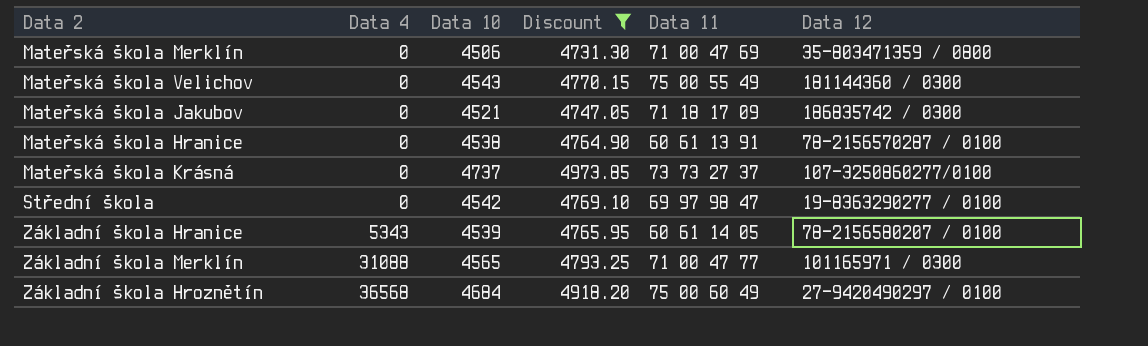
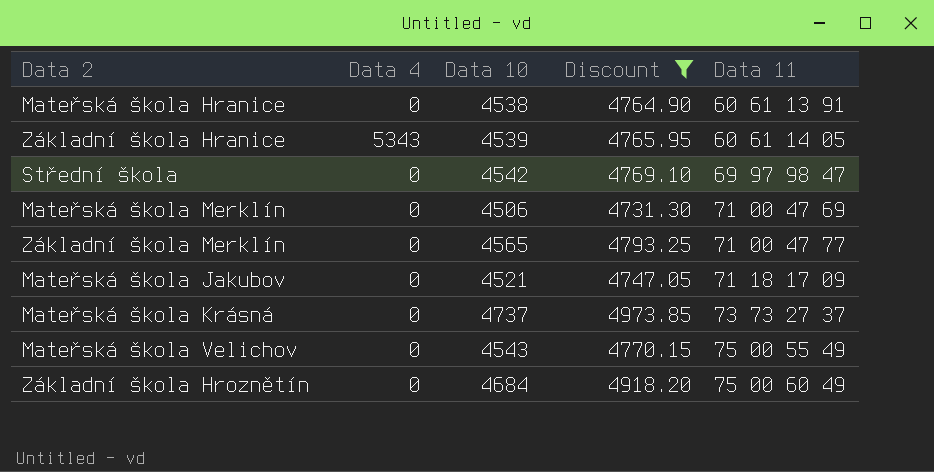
row order: Data 4 ascending -> Data 11 ascending
column Data 12 | position: 6 -> none
Základní škola Merklín | Data 4: 31088 -> 0
Základní škola Hroznětín | Data 4: 36568 -> 0

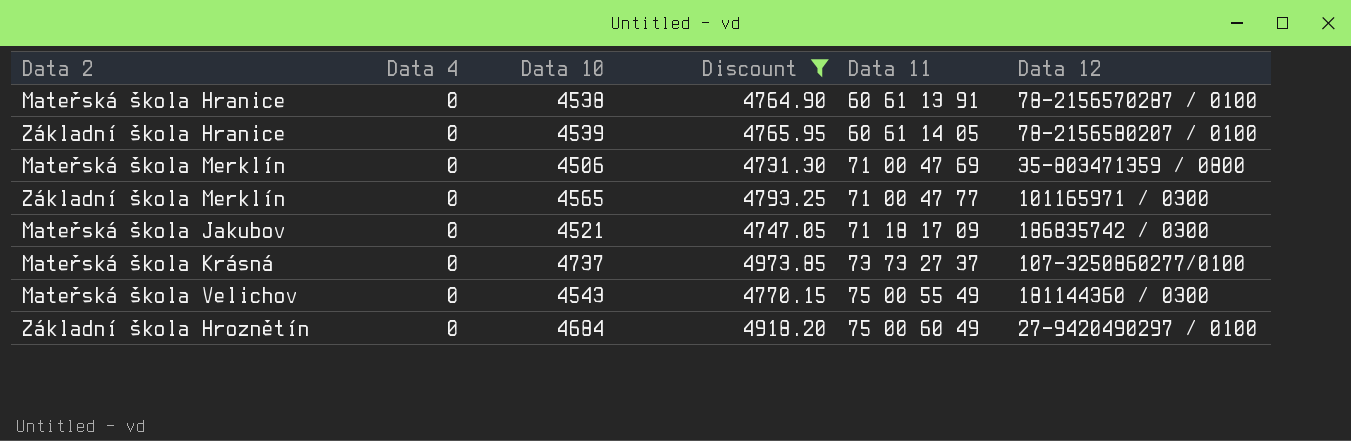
column Data 12 | position: none -> 6
row Střední škola: 0 | 4542 | 4769.10 | 69 97 98 47 -> none
Základní škola Hranice | Data 4: 5343 -> 0

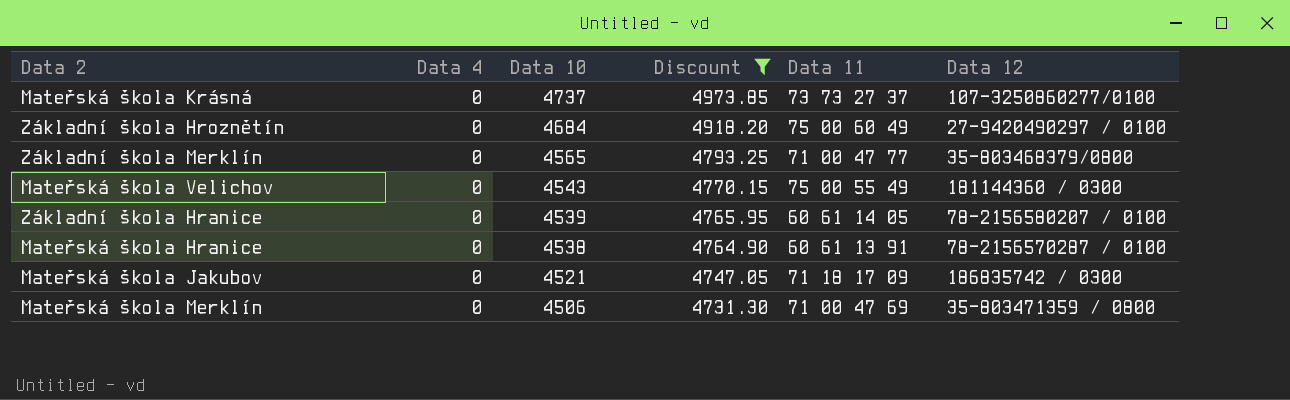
row order: Data 11 ascending -> Data 10 descending
Základní škola Merklín | Data 12: 101165971 / 0300 -> 35-803468379/0800

